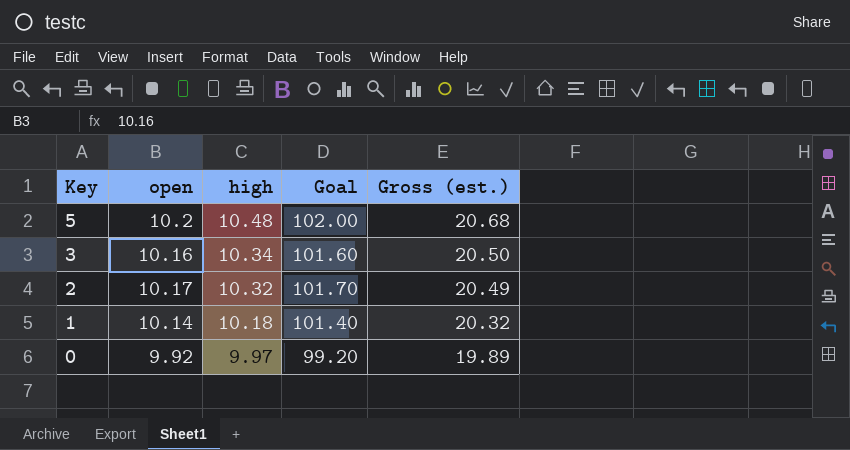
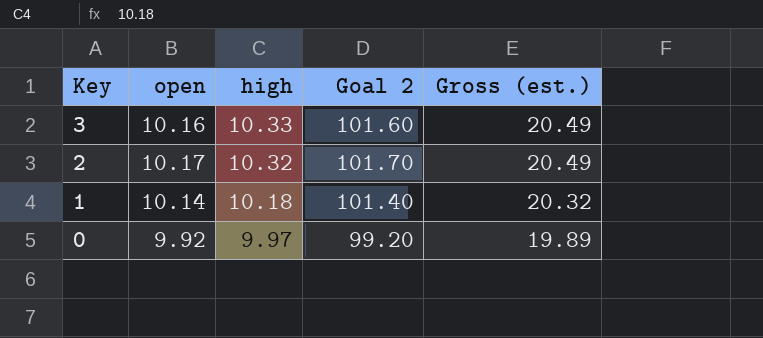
column name: Goal -> Goal 2
row 5: 10.2 | 10.48 | 102.00 | 20.68 -> none
3 | high: 10.34 -> 10.33
3 | Gross (est.): 20.50 -> 20.49

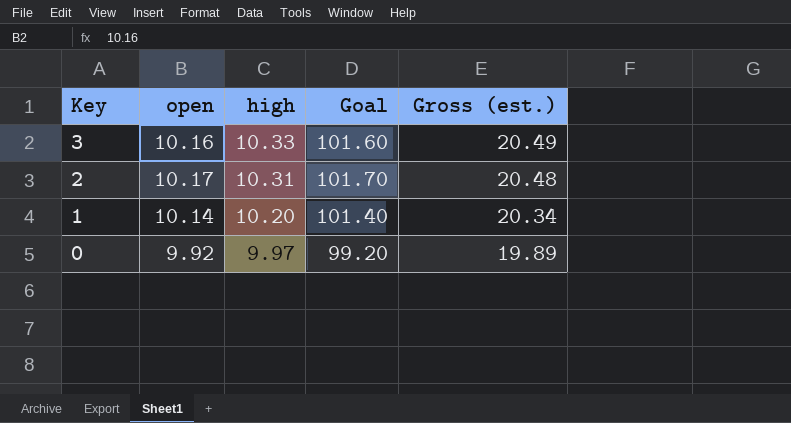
column name: Goal 2 -> Goal
2 | high: 10.32 -> 10.31
2 | Gross (est.): 20.49 -> 20.48
1 | high: 10.18 -> 10.20
1 | Gross (est.): 20.32 -> 20.34

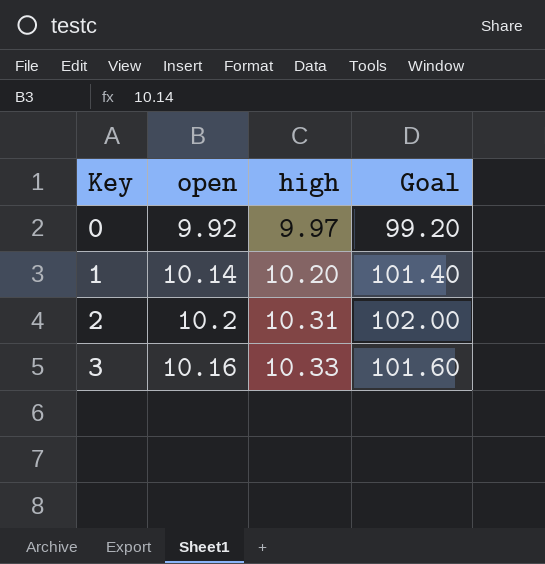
row order: Key descending -> Key ascending
column Gross (est.) | formula: [open] + [high] -> none
2 | open: 10.17 -> 10.2
2 | Goal: 101.70 -> 102.00

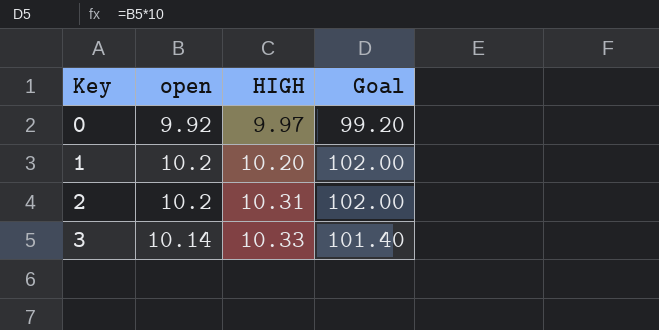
column name: high -> HIGH
1 | open: 10.14 -> 10.2
1 | Goal: 101.40 -> 102.00
3 | open: 10.16 -> 10.14
3 | Goal: 101.60 -> 101.40

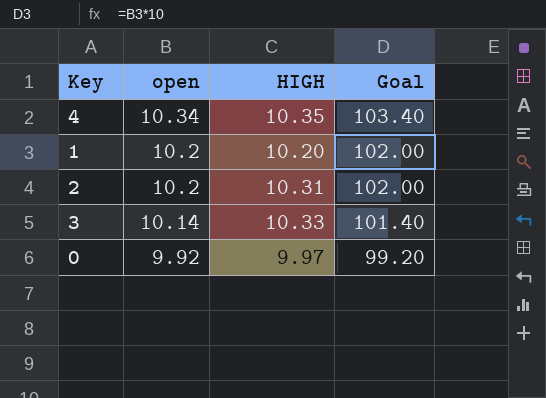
row order: Key ascending -> open descending
row 4: none -> 10.34 | 10.35 | 103.40

